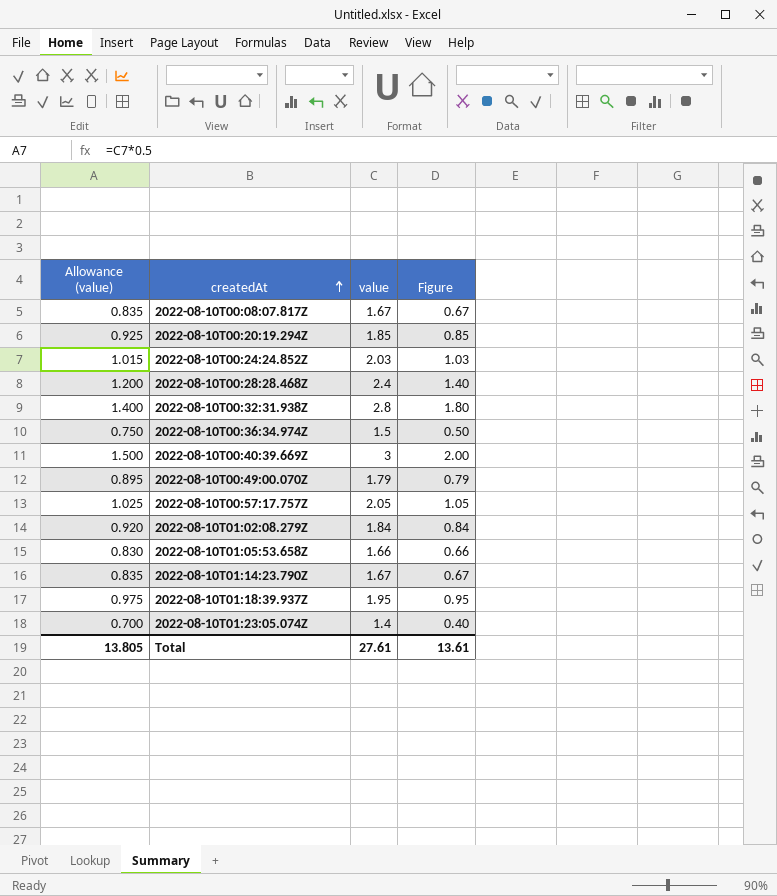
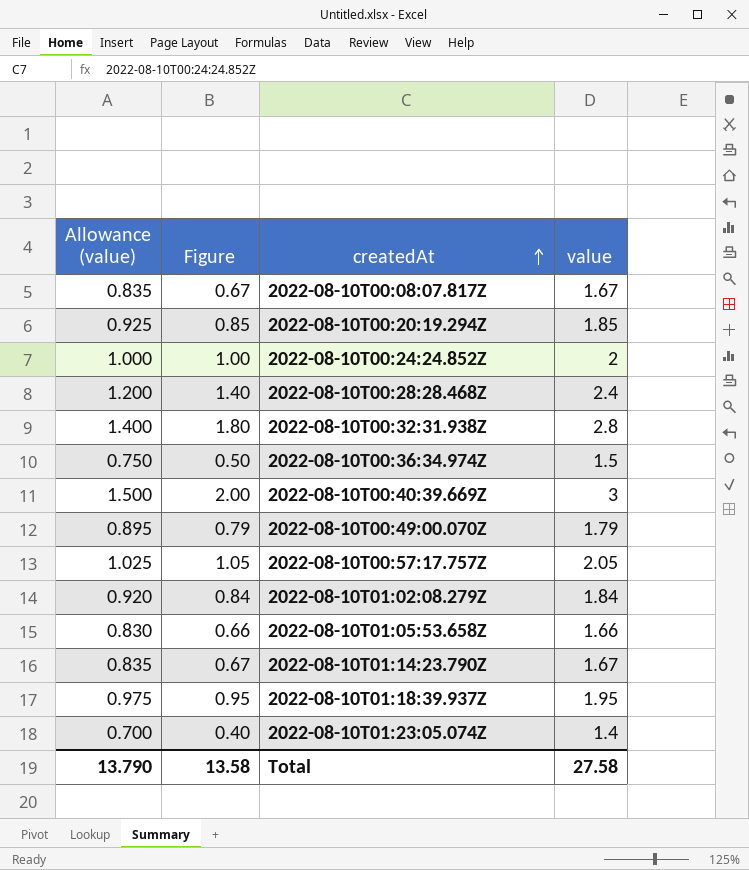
column Figure | position: 4 -> 2
2022-08-10T00:24:24.852Z | Allowance (value): 1.015 -> 1.000
2022-08-10T00:24:24.852Z | Figure: 1.03 -> 1.00
2022-08-10T00:24:24.852Z | value: 2.03 -> 2
Total | Allowance (value): 13.805 -> 13.790
Total | Figure: 13.61 -> 13.58
Total | value: 27.61 -> 27.58

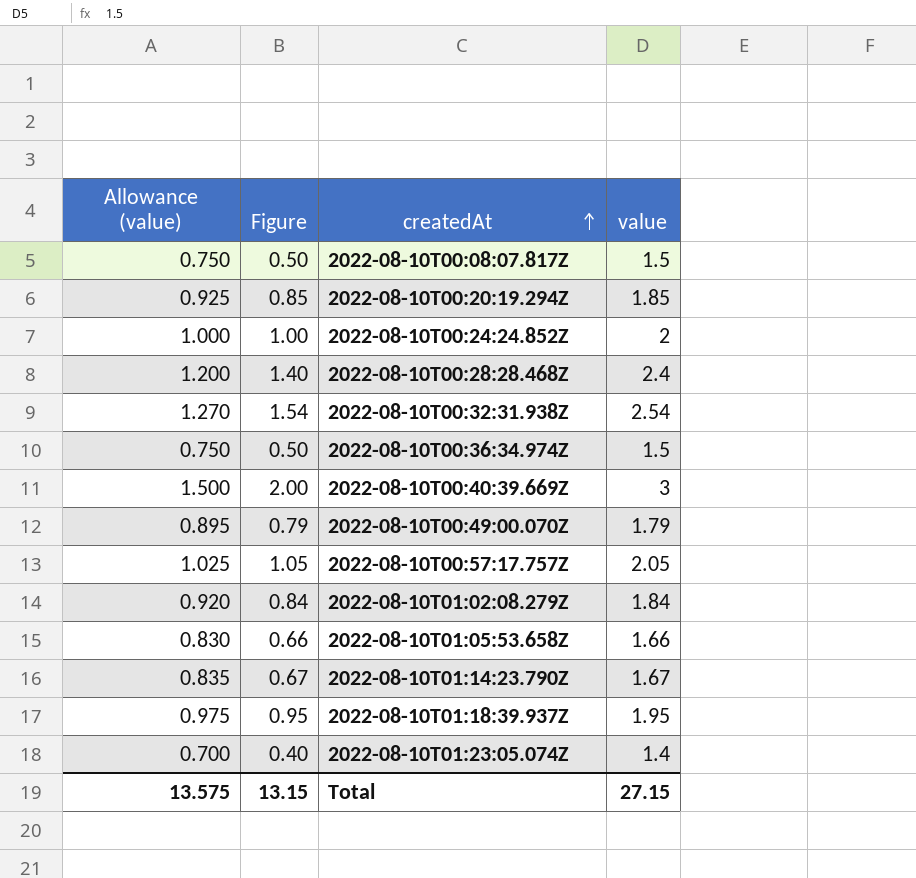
2022-08-10T00:08:07.817Z | Allowance (value): 0.835 -> 0.750
2022-08-10T00:08:07.817Z | Figure: 0.67 -> 0.50
2022-08-10T00:08:07.817Z | value: 1.67 -> 1.5
2022-08-10T00:32:31.938Z | Allowance (value): 1.400 -> 1.270
2022-08-10T00:32:31.938Z | Figure: 1.80 -> 1.54
2022-08-10T00:32:31.938Z | value: 2.8 -> 2.54
Total | Allowance (value): 13.790 -> 13.575
Total | Figure: 13.58 -> 13.15
Total | value: 27.58 -> 27.15

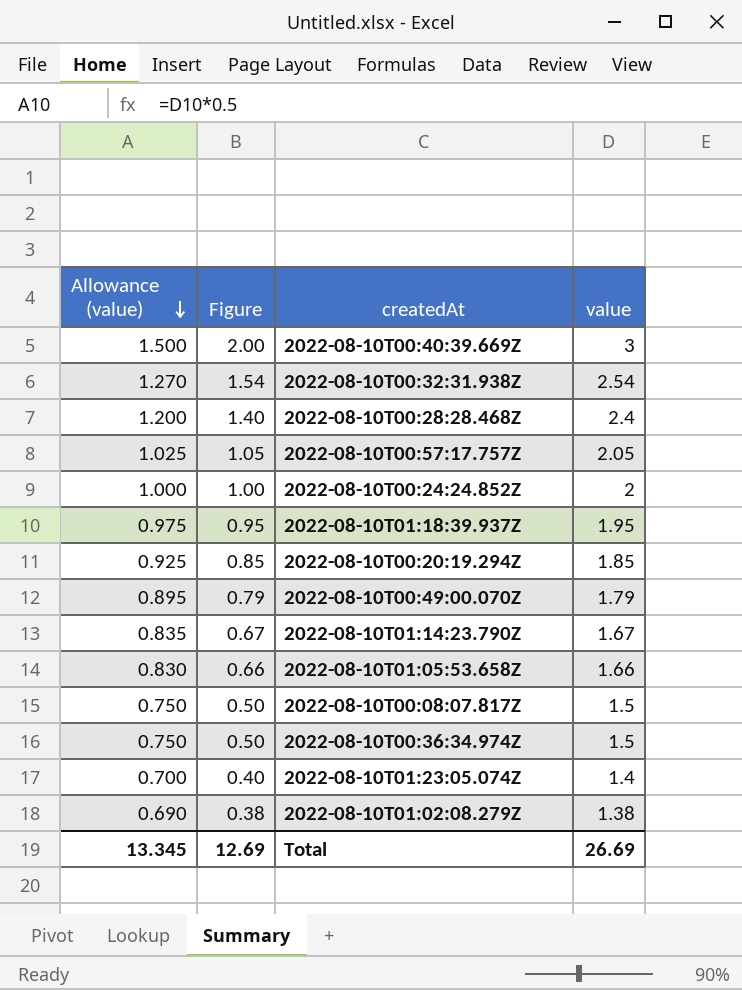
row order: createdAt ascending -> Allowance (value) descending
2022-08-10T01:02:08.279Z | Allowance (value): 0.920 -> 0.690
2022-08-10T01:02:08.279Z | Figure: 0.84 -> 0.38
2022-08-10T01:02:08.279Z | value: 1.84 -> 1.38
Total | Allowance (value): 13.575 -> 13.345
Total | Figure: 13.15 -> 12.69
Total | value: 27.15 -> 26.69

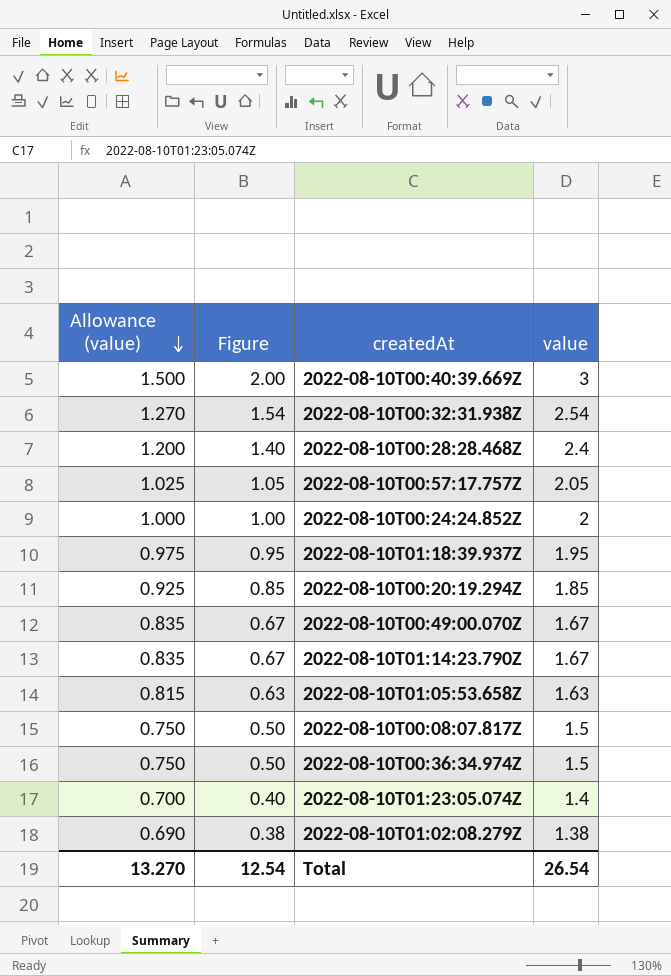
2022-08-10T00:49:00.070Z | Allowance (value): 0.895 -> 0.835
2022-08-10T00:49:00.070Z | Figure: 0.79 -> 0.67
2022-08-10T00:49:00.070Z | value: 1.79 -> 1.67
2022-08-10T01:05:53.658Z | Allowance (value): 0.830 -> 0.815
2022-08-10T01:05:53.658Z | Figure: 0.66 -> 0.63
2022-08-10T01:05:53.658Z | value: 1.66 -> 1.63
Total | Allowance (value): 13.345 -> 13.270
Total | Figure: 12.69 -> 12.54
Total | value: 26.69 -> 26.54

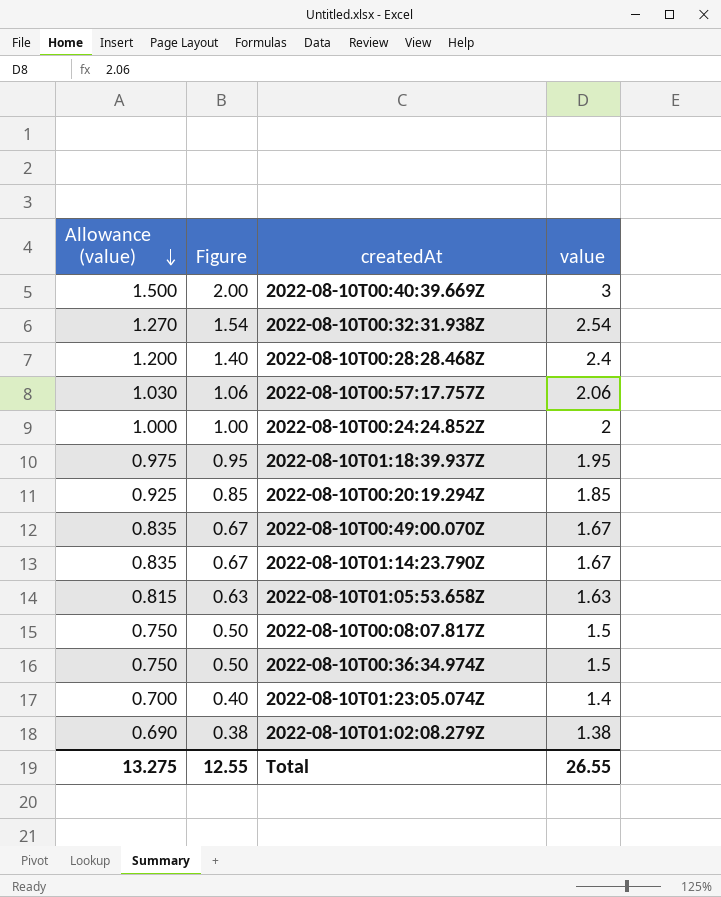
2022-08-10T00:57:17.757Z | Allowance (value): 1.025 -> 1.030
2022-08-10T00:57:17.757Z | Figure: 1.05 -> 1.06
2022-08-10T00:57:17.757Z | value: 2.05 -> 2.06
Total | Allowance (value): 13.270 -> 13.275
Total | Figure: 12.54 -> 12.55
Total | value: 26.54 -> 26.55

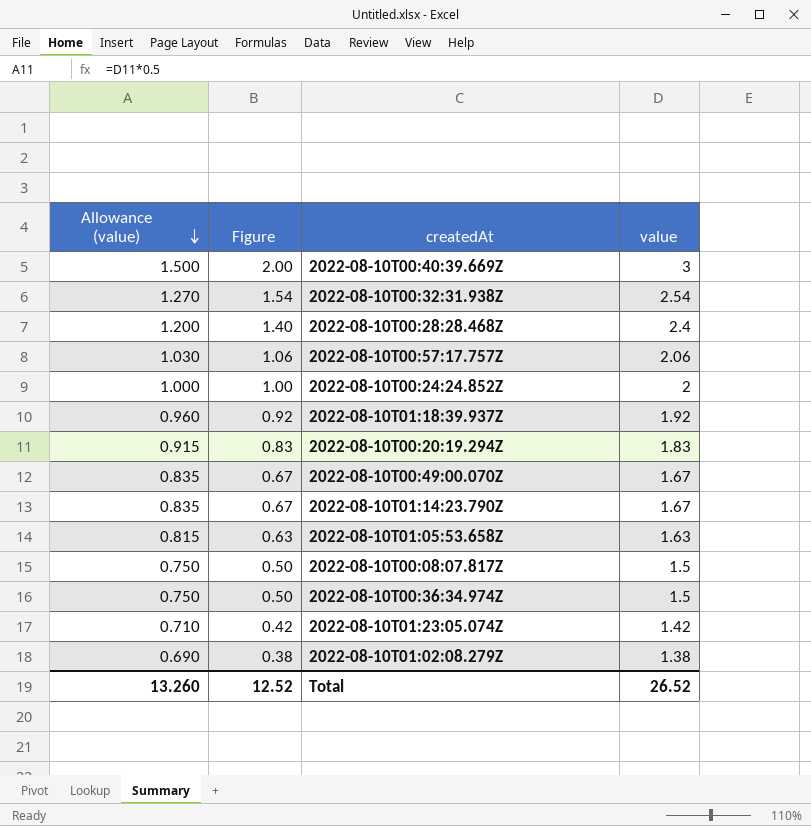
2022-08-10T01:18:39.937Z | Allowance (value): 0.975 -> 0.960
2022-08-10T01:18:39.937Z | Figure: 0.95 -> 0.92
2022-08-10T01:18:39.937Z | value: 1.95 -> 1.92
2022-08-10T00:20:19.294Z | Allowance (value): 0.925 -> 0.915
2022-08-10T00:20:19.294Z | Figure: 0.85 -> 0.83
2022-08-10T00:20:19.294Z | value: 1.85 -> 1.83
2022-08-10T01:23:05.074Z | Allowance (value): 0.700 -> 0.710
2022-08-10T01:23:05.074Z | Figure: 0.40 -> 0.42
2022-08-10T01:23:05.074Z | value: 1.4 -> 1.42
Total | Allowance (value): 13.275 -> 13.260
Total | Figure: 12.55 -> 12.52
Total | value: 26.55 -> 26.52

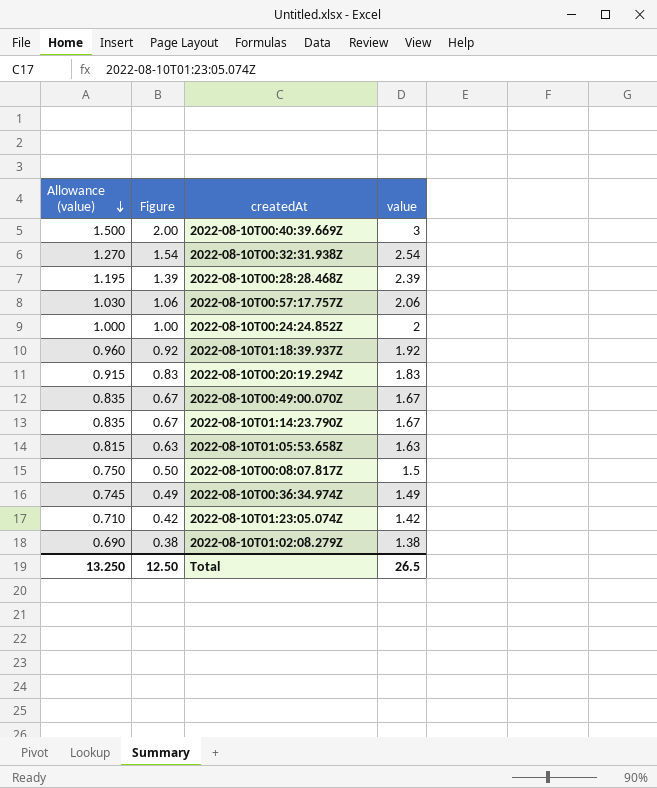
2022-08-10T00:28:28.468Z | Allowance (value): 1.200 -> 1.195
2022-08-10T00:28:28.468Z | Figure: 1.40 -> 1.39
2022-08-10T00:28:28.468Z | value: 2.4 -> 2.39
2022-08-10T00:36:34.974Z | Allowance (value): 0.750 -> 0.745
2022-08-10T00:36:34.974Z | Figure: 0.50 -> 0.49
2022-08-10T00:36:34.974Z | value: 1.5 -> 1.49
Total | Allowance (value): 13.260 -> 13.250
Total | Figure: 12.52 -> 12.50
Total | value: 26.52 -> 26.5

